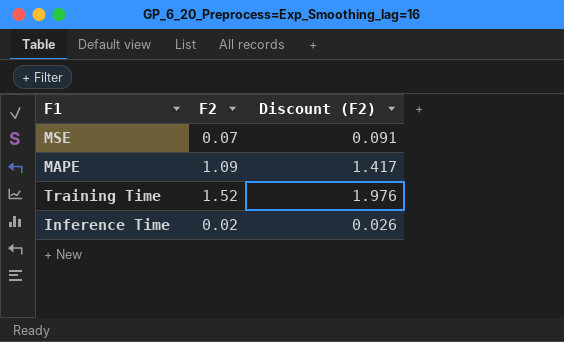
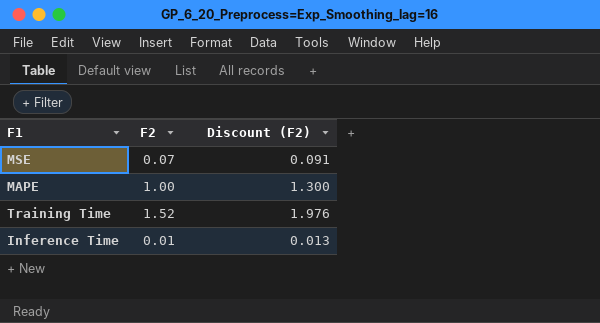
MAPE | F2: 1.09 -> 1.00
MAPE | Discount (F2): 1.417 -> 1.300
Inference Time | F2: 0.02 -> 0.01
Inference Time | Discount (F2): 0.026 -> 0.013

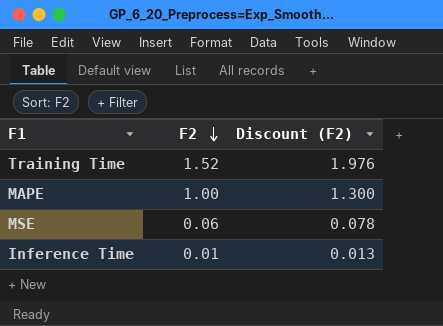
row order: none -> F2 descending
MSE | F2: 0.07 -> 0.06
MSE | Discount (F2): 0.091 -> 0.078

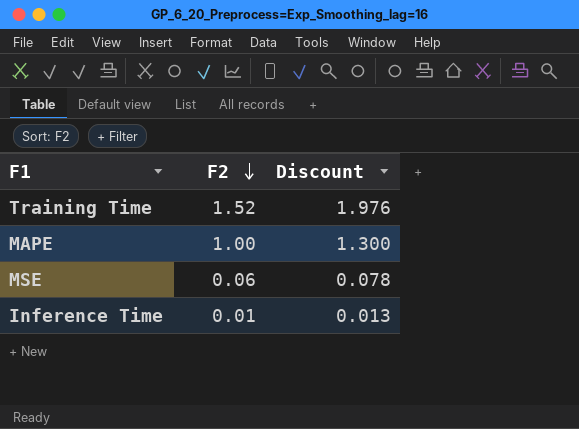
column name: Discount (F2) -> Discount

